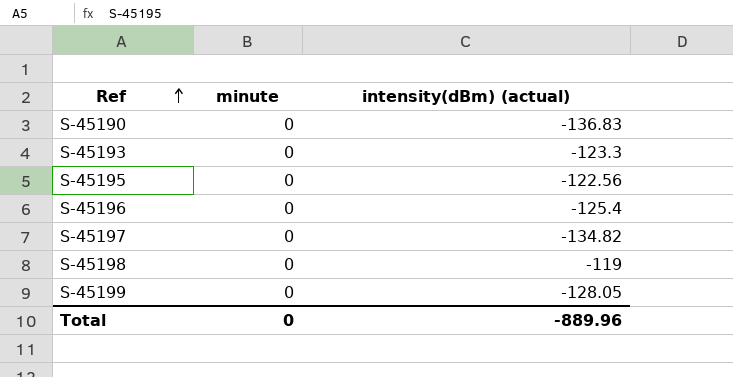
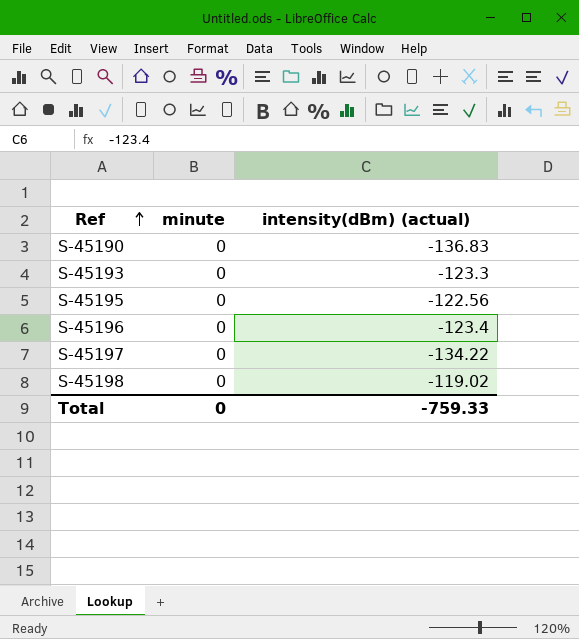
row S-45199: 0 | -128.05 -> none
S-45196 | intensity(dBm) (actual): -125.4 -> -123.4
S-45197 | intensity(dBm) (actual): -134.82 -> -134.22
S-45198 | intensity(dBm) (actual): -119 -> -119.02
Total | intensity(dBm) (actual): -889.96 -> -759.33

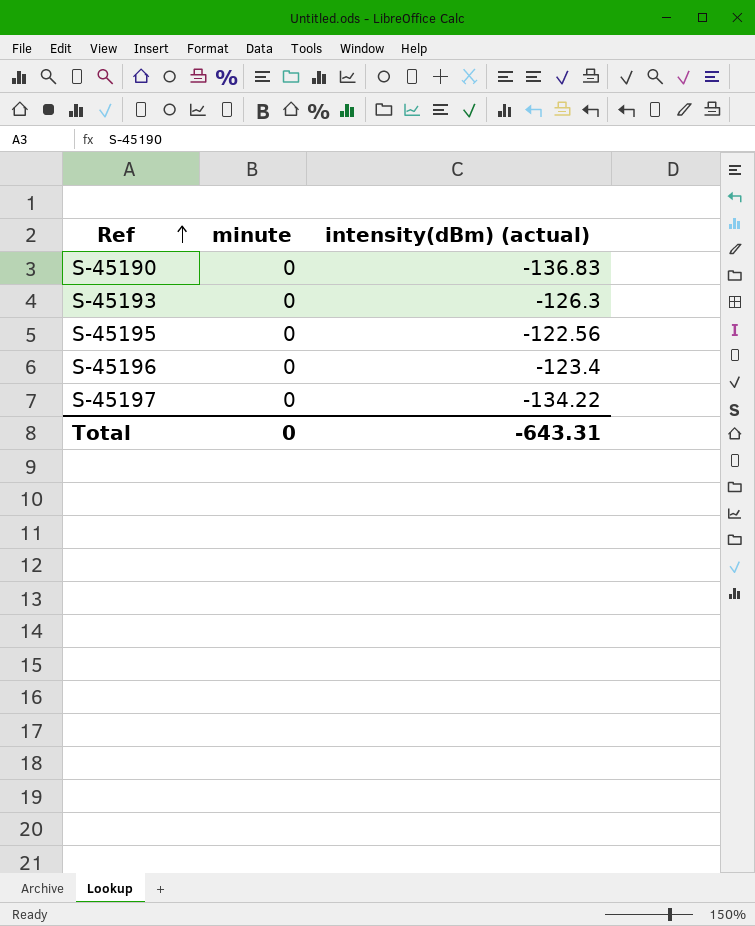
row S-45198: 0 | -119.02 -> none
S-45193 | intensity(dBm) (actual): -123.3 -> -126.3
Total | intensity(dBm) (actual): -759.33 -> -643.31

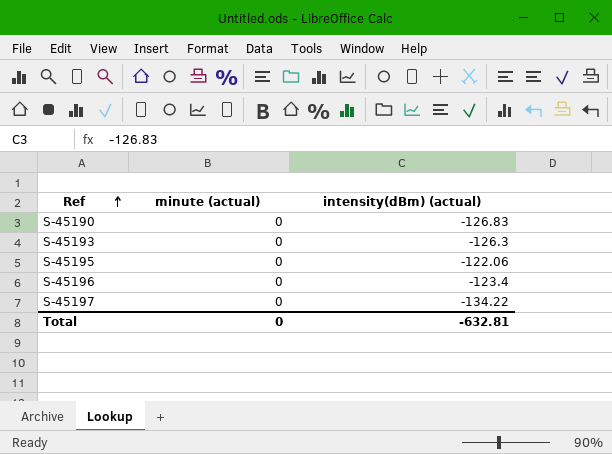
column name: minute -> minute (actual)
S-45190 | intensity(dBm) (actual): -136.83 -> -126.83
S-45195 | intensity(dBm) (actual): -122.56 -> -122.06
Total | intensity(dBm) (actual): -643.31 -> -632.81

